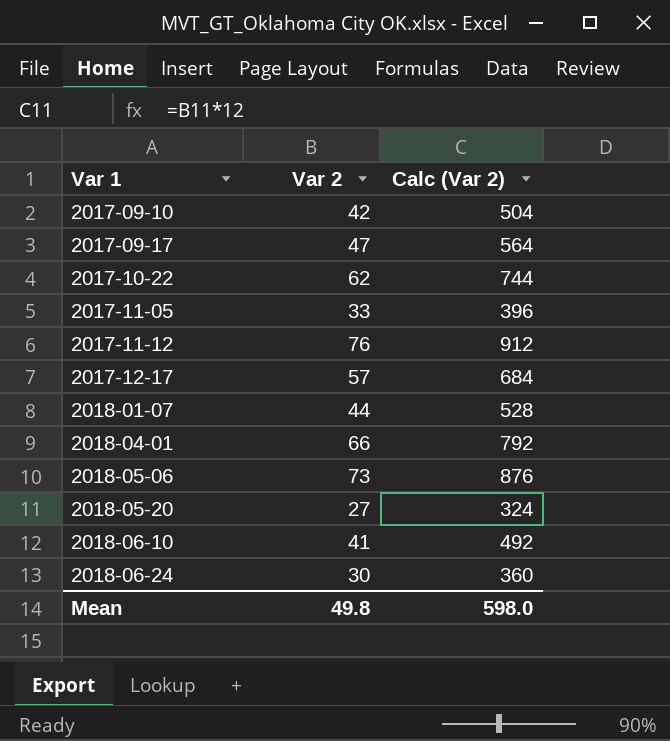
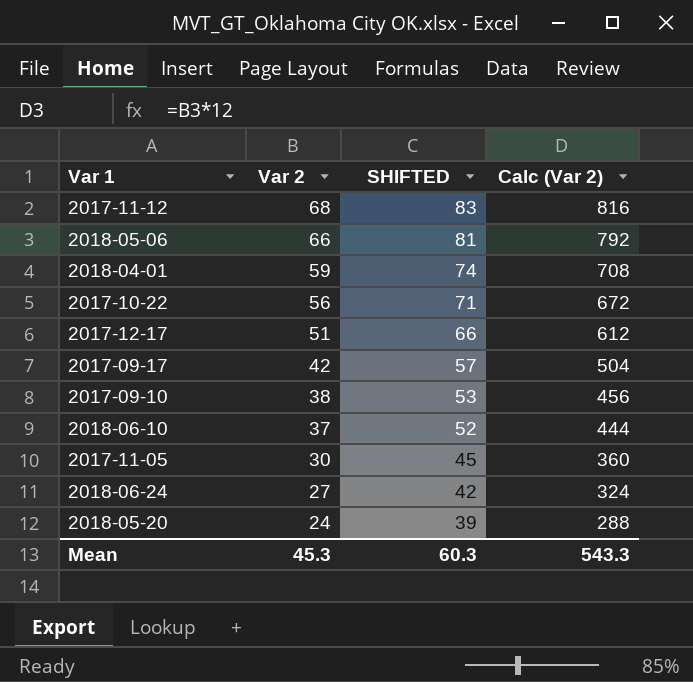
row order: Var 1 ascending -> Var 2 descending
column SHIFTED | formula: none -> [Var 2] + 15
row 2018-01-07: 44 | 528 -> none
2017-11-12 | Var 2: 76 -> 68
2017-11-12 | Calc (Var 2): 912 -> 816
2018-05-06 | Var 2: 73 -> 66
2018-05-06 | Calc (Var 2): 876 -> 792
2018-04-01 | Var 2: 66 -> 59
2018-04-01 | Calc (Var 2): 792 -> 708
2017-10-22 | Var 2: 62 -> 56
2017-10-22 | Calc (Var 2): 744 -> 672
2017-12-17 | Var 2: 57 -> 51
2017-12-17 | Calc (Var 2): 684 -> 612
2017-09-17 | Var 2: 47 -> 42
2017-09-17 | Calc (Var 2): 564 -> 504
2017-09-10 | Var 2: 42 -> 38
2017-09-10 | Calc (Var 2): 504 -> 456
2018-06-10 | Var 2: 41 -> 37
2018-06-10 | Calc (Var 2): 492 -> 444
2017-11-05 | Var 2: 33 -> 30
2017-11-05 | Calc (Var 2): 396 -> 360
2018-06-24 | Var 2: 30 -> 27
2018-06-24 | Calc (Var 2): 360 -> 324
2018-05-20 | Var 2: 27 -> 24
2018-05-20 | Calc (Var 2): 324 -> 288
Mean | Var 2: 49.8 -> 45.3
Mean | Calc (Var 2): 598.0 -> 543.3

